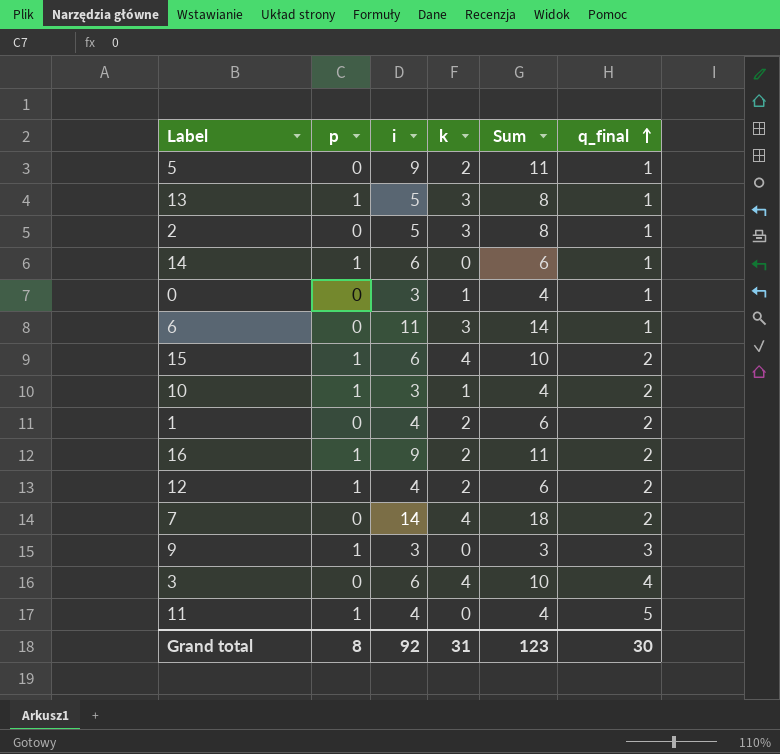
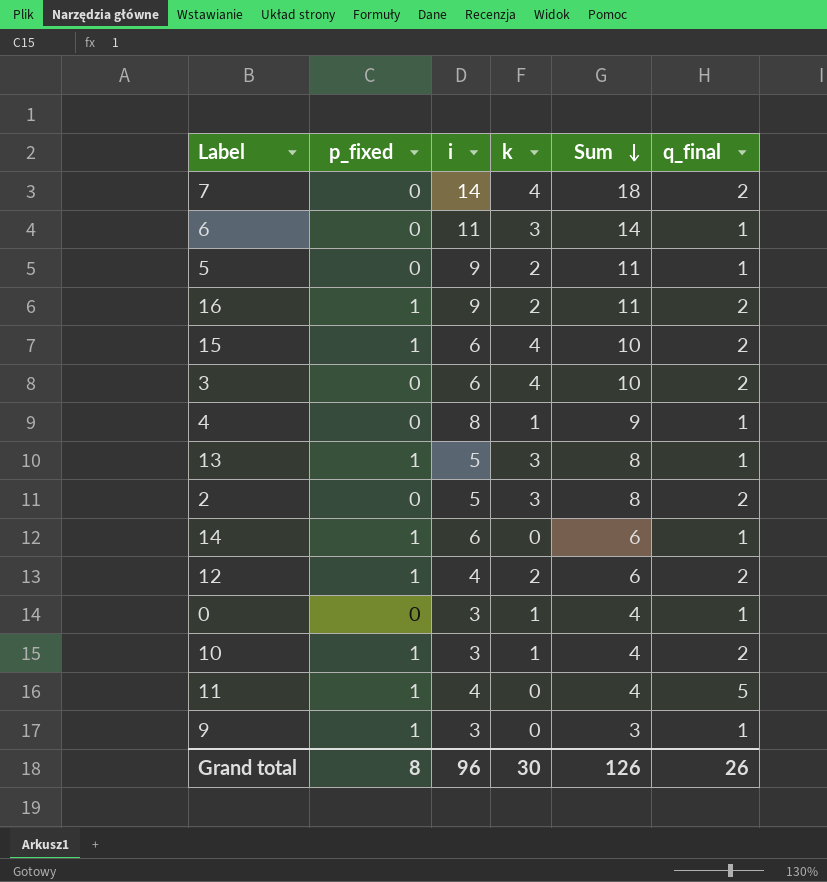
row order: q_final ascending -> Sum descending
column name: p -> p_fixed
row 1: 0 | 4 | 2 | 6 | 2 -> none
3 | q_final: 4 -> 2
row 4: none -> 0 | 8 | 1 | 9 | 1
2 | q_final: 1 -> 2
9 | q_final: 3 -> 1
Grand total | i: 92 -> 96
Grand total | k: 31 -> 30
Grand total | Sum: 123 -> 126
Grand total | q_final: 30 -> 26

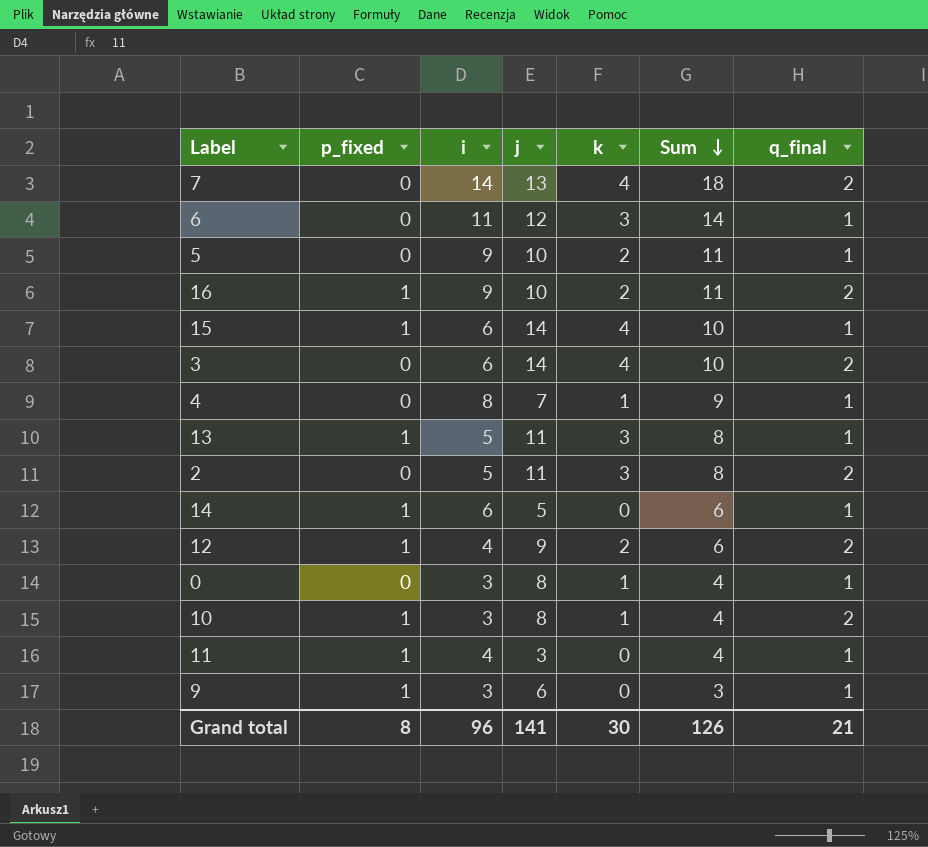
column j | position: none -> 4
15 | q_final: 2 -> 1
11 | q_final: 5 -> 1
Grand total | q_final: 26 -> 21

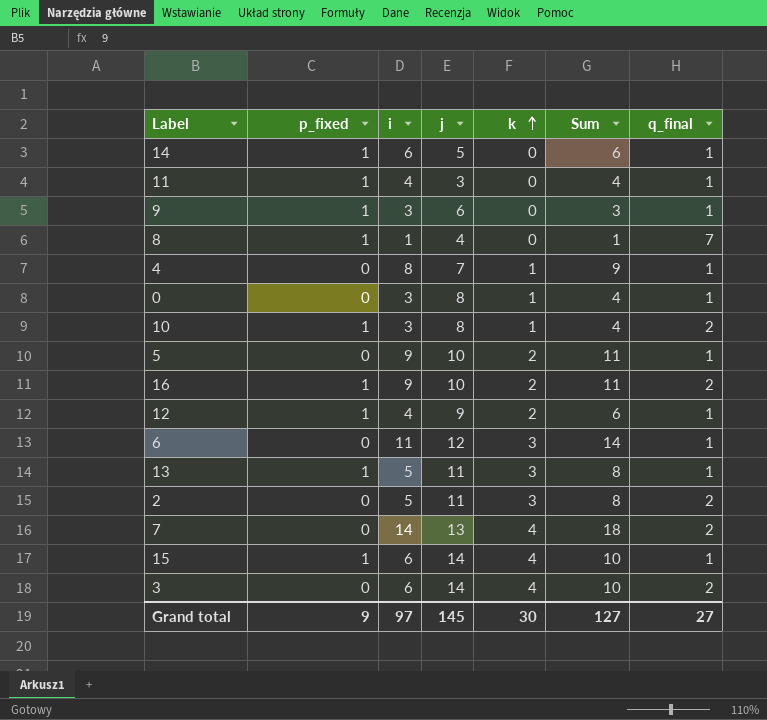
row order: Sum descending -> k ascending
row 8: none -> 1 | 1 | 4 | 0 | 1 | 7
12 | q_final: 2 -> 1
Grand total | p_fixed: 8 -> 9
Grand total | i: 96 -> 97
Grand total | j: 141 -> 145
Grand total | Sum: 126 -> 127
Grand total | q_final: 21 -> 27

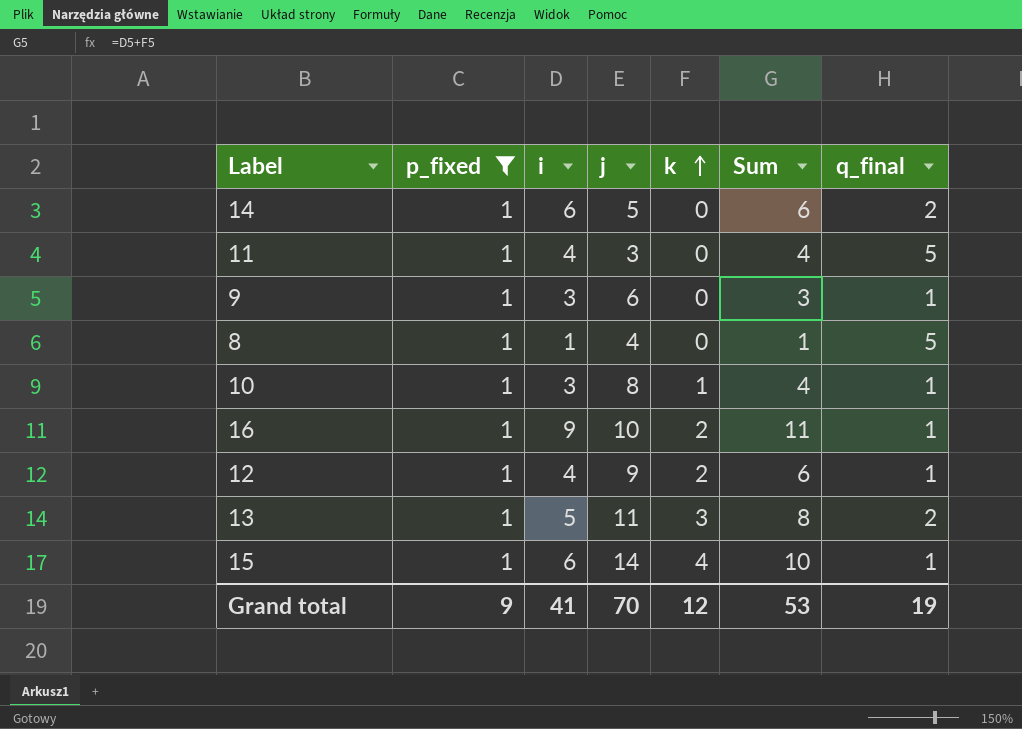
filter: none -> p_fixed = 1
14 | q_final: 1 -> 2
11 | q_final: 1 -> 5
8 | q_final: 7 -> 5
10 | q_final: 2 -> 1
16 | q_final: 2 -> 1
13 | q_final: 1 -> 2
Grand total | i: 97 -> 41
Grand total | j: 145 -> 70
Grand total | k: 30 -> 12
Grand total | Sum: 127 -> 53
Grand total | q_final: 27 -> 19

